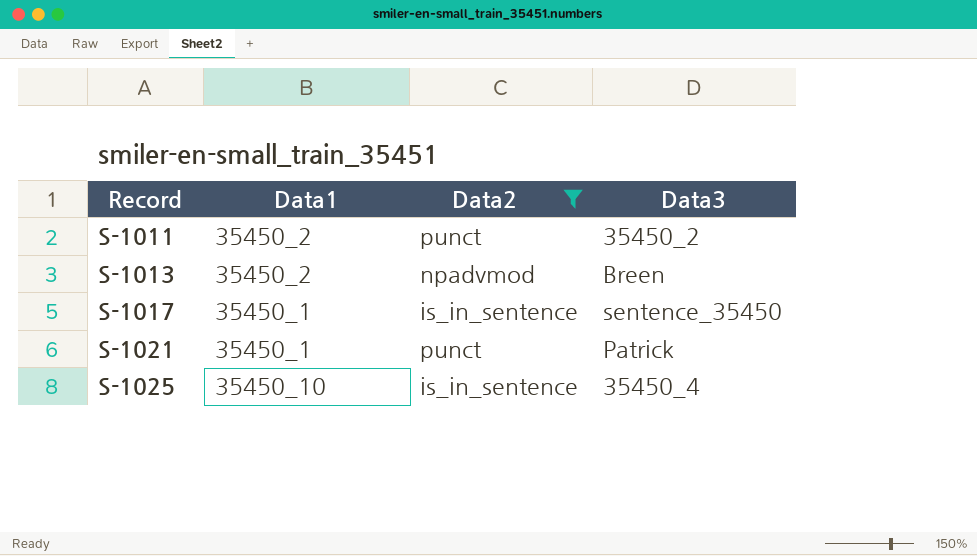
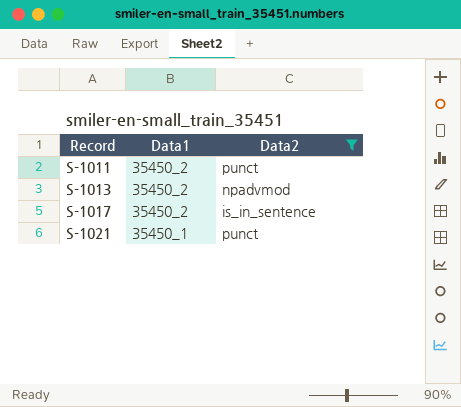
column Data3 | position: 4 -> none
row S-1025: 35450_10 | is_in_sentence | 35450_4 -> none
S-1017 | Data1: 35450_1 -> 35450_2

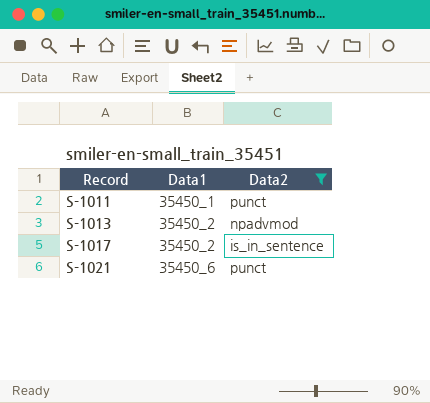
S-1011 | Data1: 35450_2 -> 35450_1
S-1021 | Data1: 35450_1 -> 35450_6

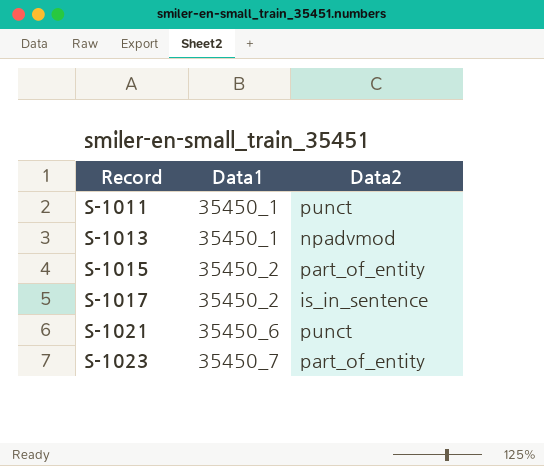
filter: Data2 != part_of_entity -> none
S-1013 | Data1: 35450_2 -> 35450_1

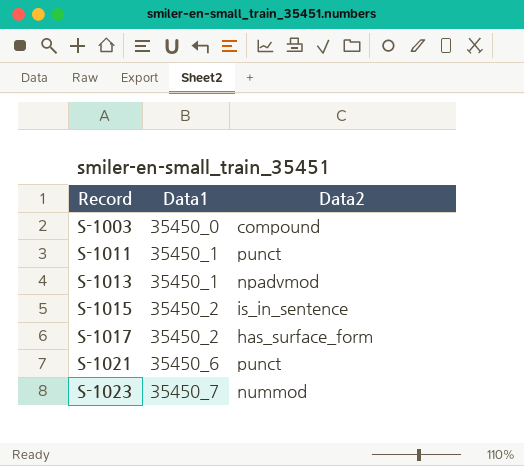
row S-1003: none -> 35450_0 | compound
S-1015 | Data2: part_of_entity -> is_in_sentence
S-1017 | Data2: is_in_sentence -> has_surface_form
S-1023 | Data2: part_of_entity -> nummod

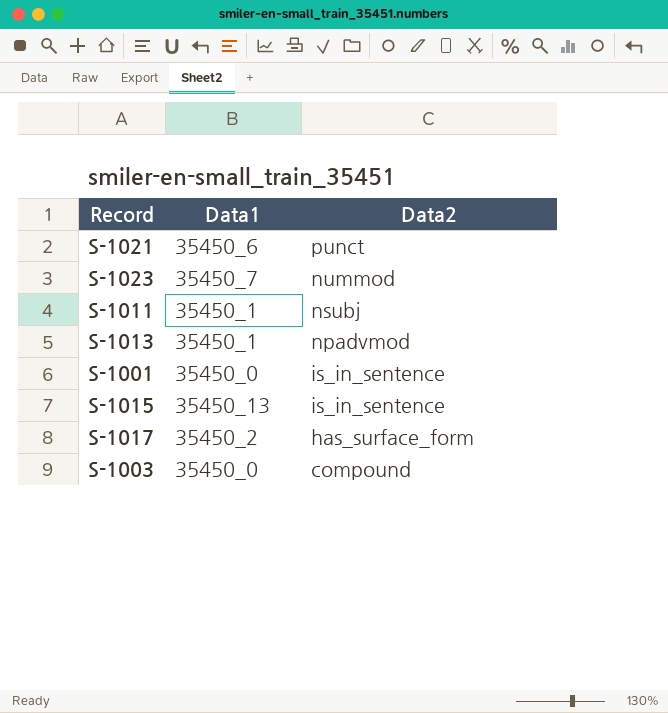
row order: Record ascending -> Data2 descending
S-1011 | Data2: punct -> nsubj
row S-1001: none -> 35450_0 | is_in_sentence
S-1015 | Data1: 35450_2 -> 35450_13

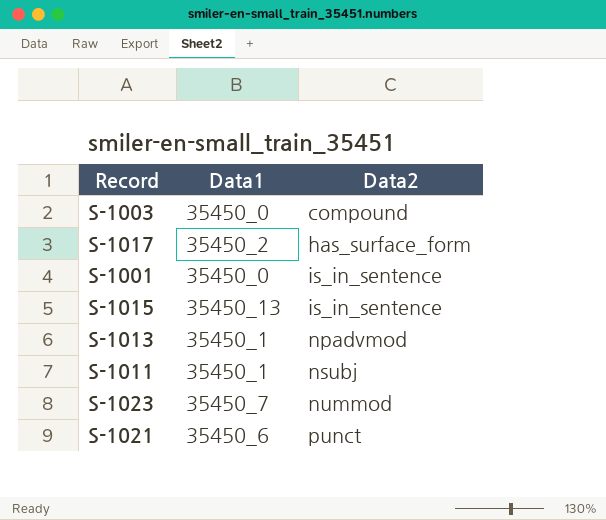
row order: Data2 descending -> Data2 ascending

